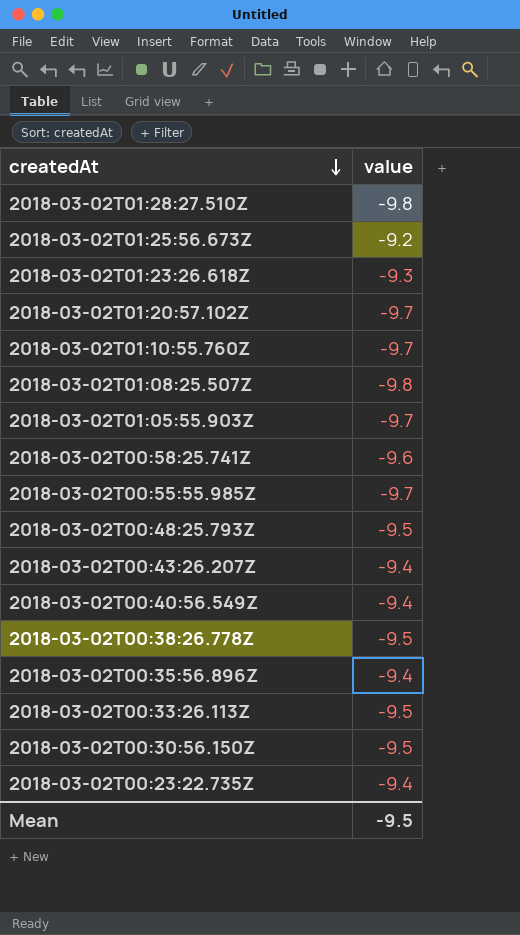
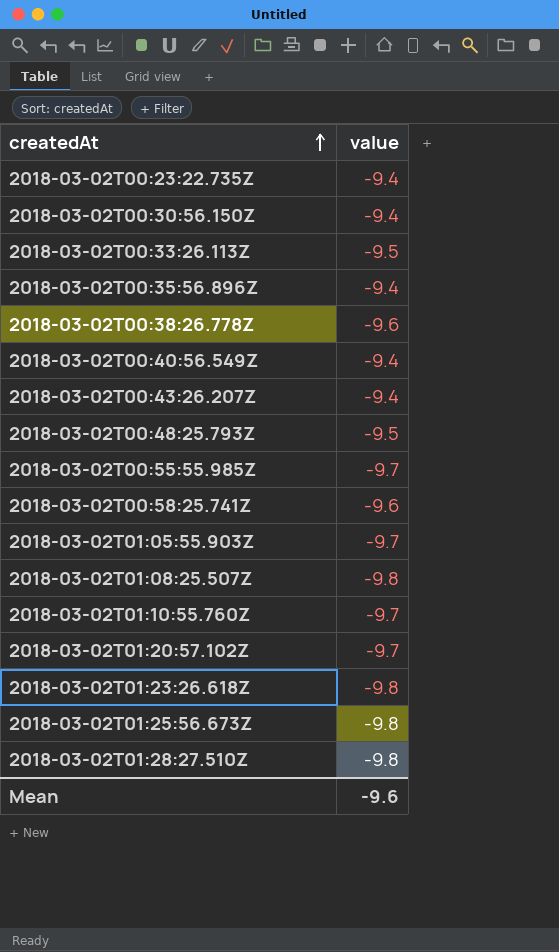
row order: createdAt descending -> createdAt ascending
2018-03-02T00:30:56.150Z | value: -9.5 -> -9.4
2018-03-02T00:38:26.778Z | value: -9.5 -> -9.6
2018-03-02T01:23:26.618Z | value: -9.3 -> -9.8
2018-03-02T01:25:56.673Z | value: -9.2 -> -9.8
Mean | value: -9.5 -> -9.6

